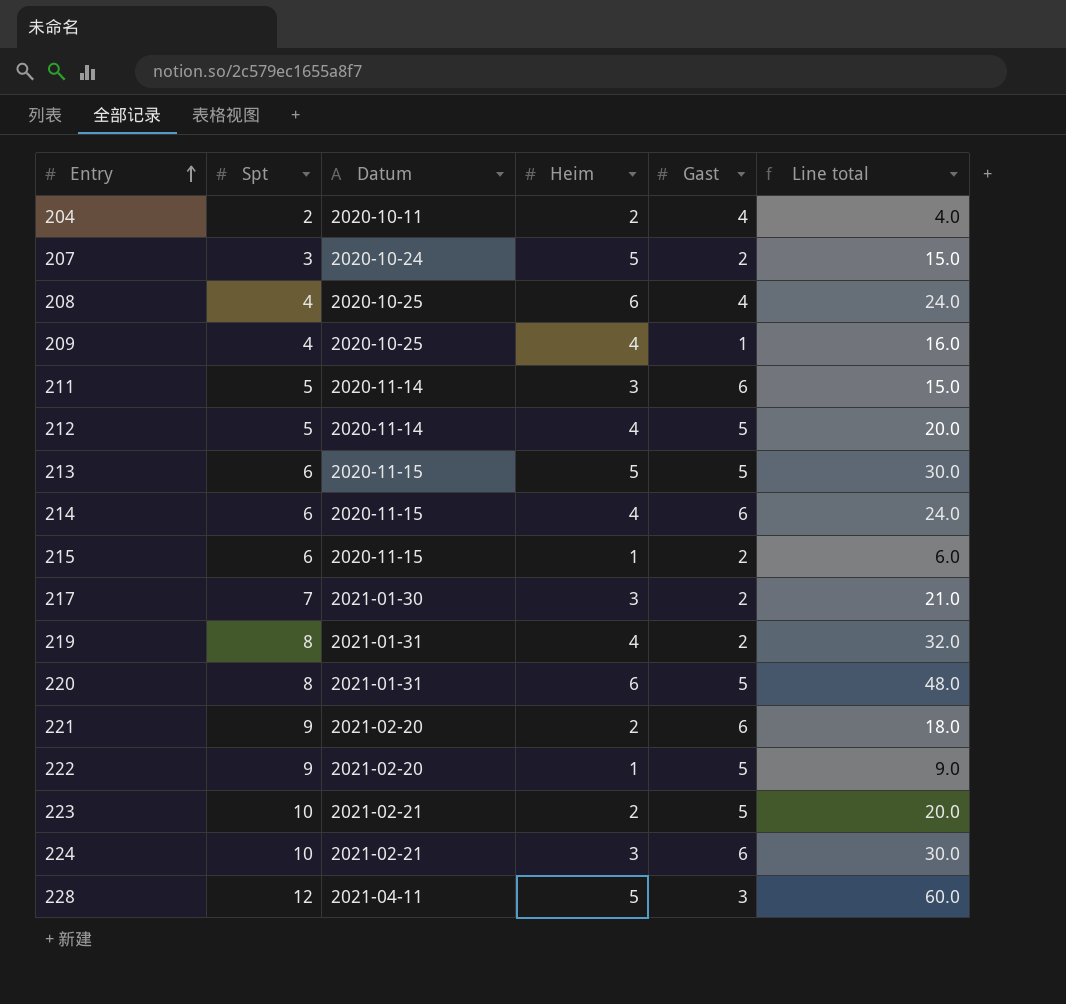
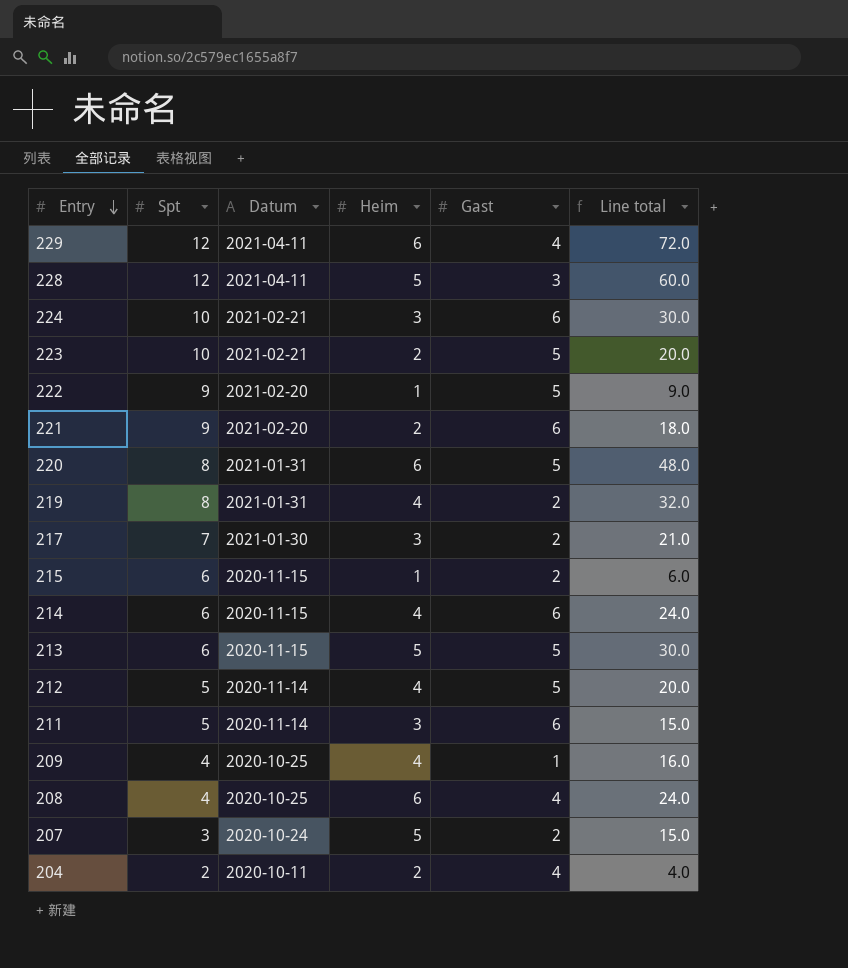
row order: Entry ascending -> Entry descending
row 229: none -> 12 | 2021-04-11 | 6 | 4 | 72.0

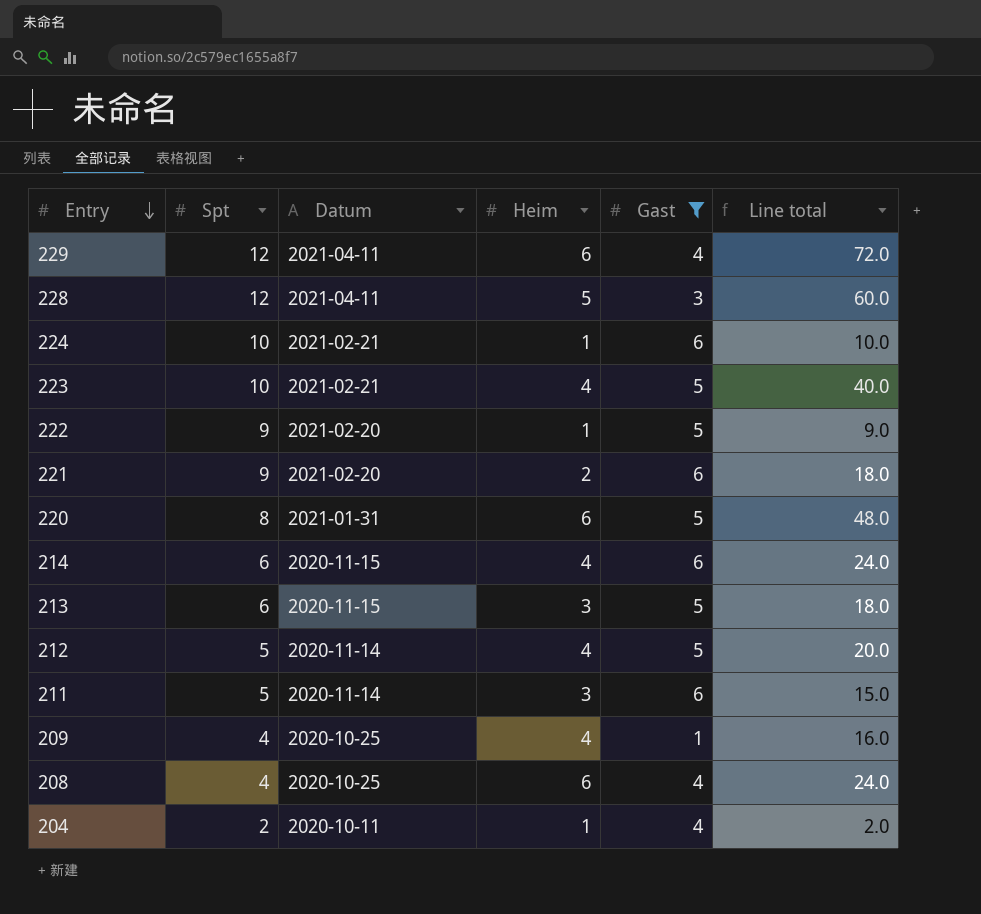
filter: none -> Gast != 2
224 | Heim: 3 -> 1
224 | Line total: 30.0 -> 10.0
223 | Heim: 2 -> 4
223 | Line total: 20.0 -> 40.0
213 | Heim: 5 -> 3
213 | Line total: 30.0 -> 18.0
204 | Heim: 2 -> 1
204 | Line total: 4.0 -> 2.0

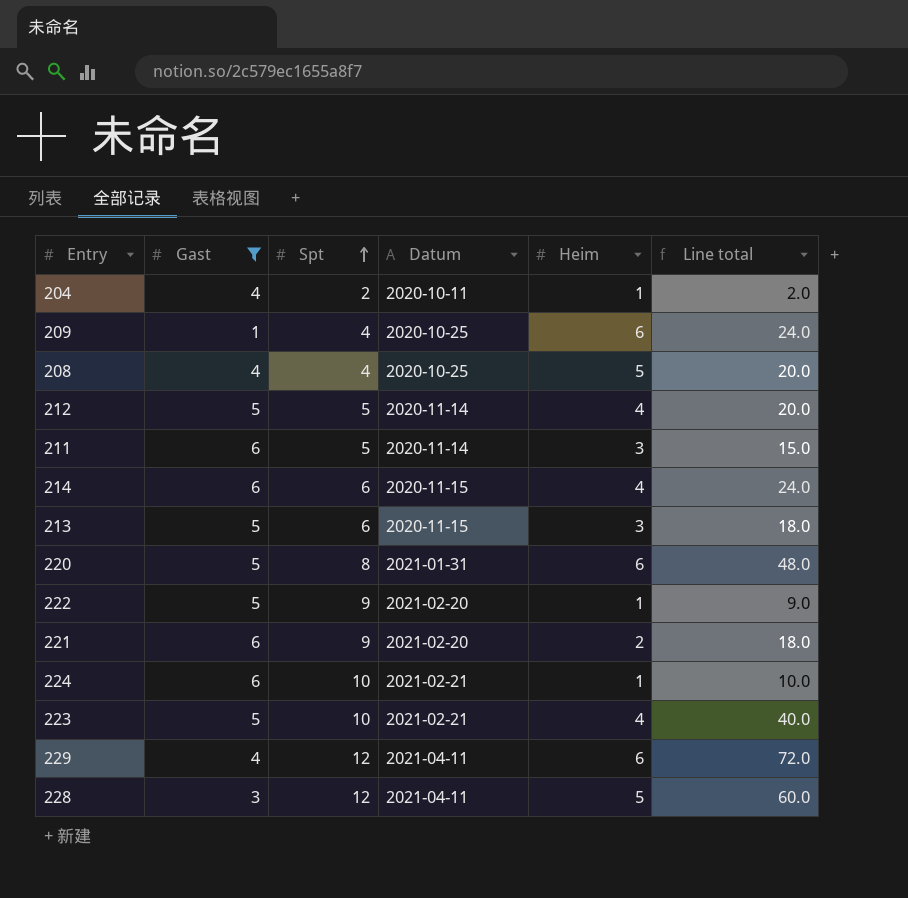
row order: Entry descending -> Spt ascending
column Gast | position: 5 -> 2
209 | Heim: 4 -> 6
209 | Line total: 16.0 -> 24.0
208 | Heim: 6 -> 5
208 | Line total: 24.0 -> 20.0

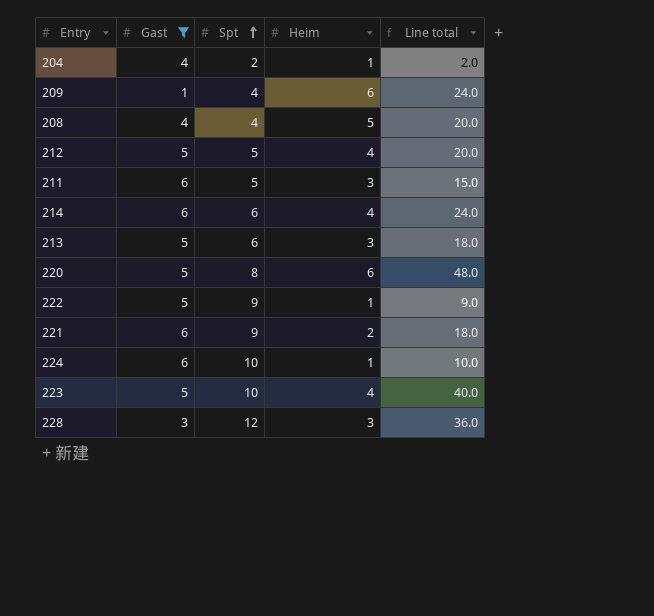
column Datum | position: 4 -> none
row 229: 4 | 12 | 2021-04-11 | 6 | 72.0 -> none
228 | Heim: 5 -> 3
228 | Line total: 60.0 -> 36.0

